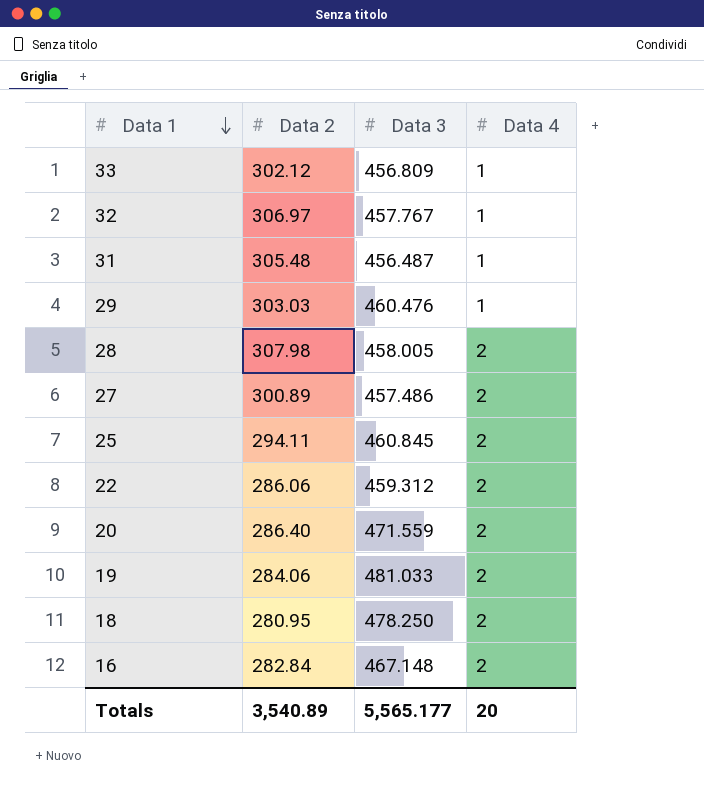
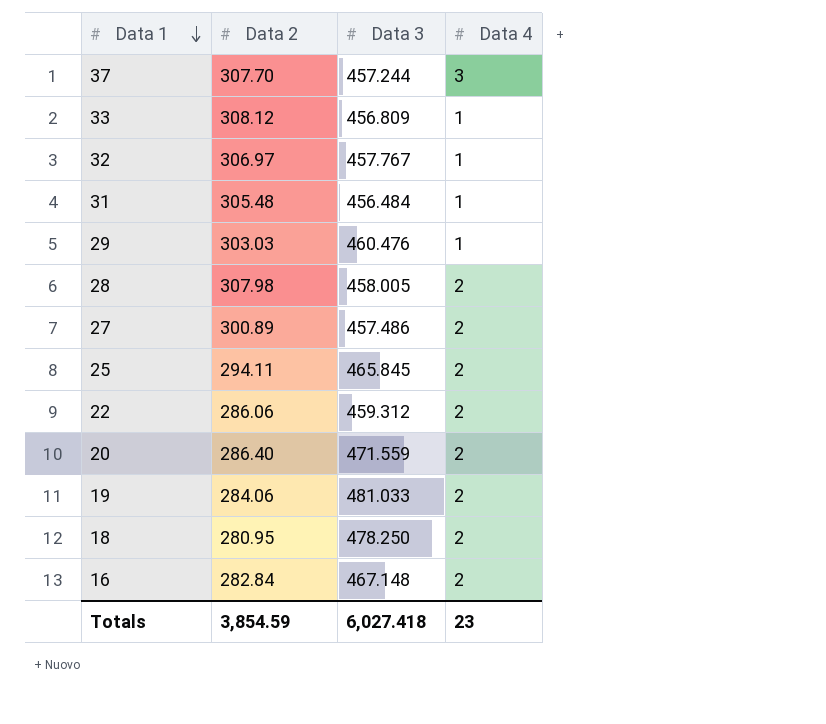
row 37: none -> 307.70 | 457.244 | 3
33 | Data 2: 302.12 -> 308.12
31 | Data 3: 456.487 -> 456.484
25 | Data 3: 460.845 -> 465.845
Totals | Data 2: 3,540.89 -> 3,854.59
Totals | Data 3: 5,565.177 -> 6,027.418
Totals | Data 4: 20 -> 23

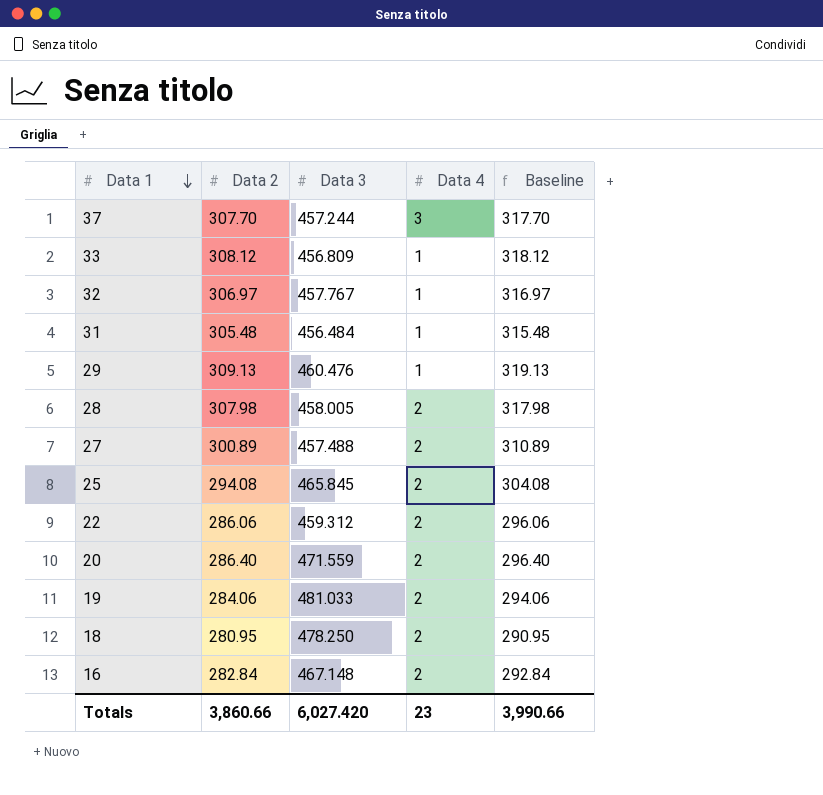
column Baseline | formula: none -> [Data 2] + 10
29 | Data 2: 303.03 -> 309.13
27 | Data 3: 457.486 -> 457.488
25 | Data 2: 294.11 -> 294.08
Totals | Data 2: 3,854.59 -> 3,860.66
Totals | Data 3: 6,027.418 -> 6,027.420

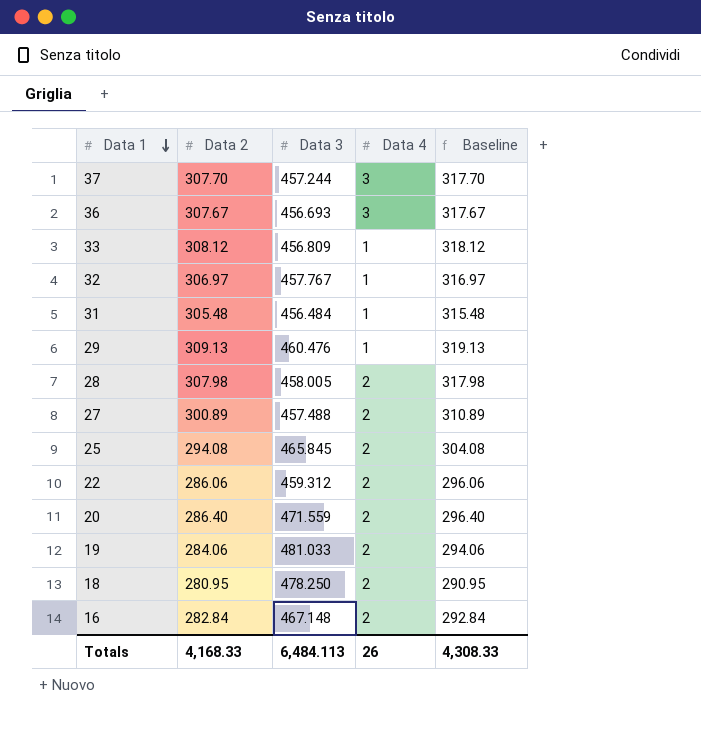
row 36: none -> 307.67 | 456.693 | 3 | 317.67
Totals | Data 2: 3,860.66 -> 4,168.33
Totals | Data 3: 6,027.420 -> 6,484.113
Totals | Data 4: 23 -> 26
Totals | Baseline: 3,990.66 -> 4,308.33

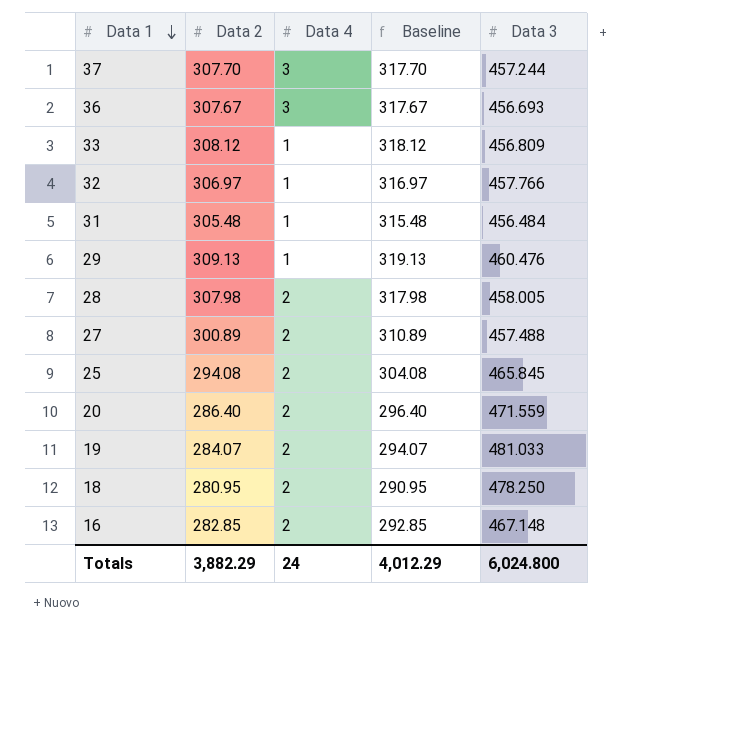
column Data 3 | position: 3 -> 5
row 22: 286.06 | 459.312 | 2 | 296.06 -> none
32 | Data 3: 457.767 -> 457.766
19 | Data 2: 284.06 -> 284.07
19 | Baseline: 294.06 -> 294.07
16 | Data 2: 282.84 -> 282.85
16 | Baseline: 292.84 -> 292.85
Totals | Data 2: 4,168.33 -> 3,882.29
Totals | Data 4: 26 -> 24
Totals | Baseline: 4,308.33 -> 4,012.29
Totals | Data 3: 6,484.113 -> 6,024.800

